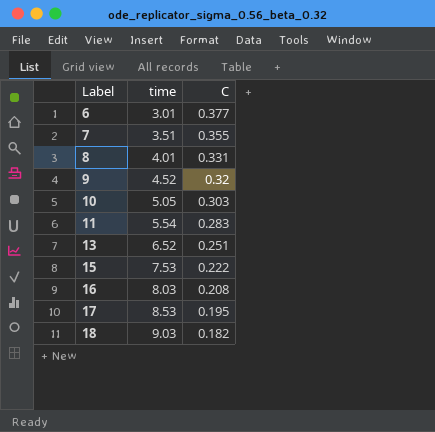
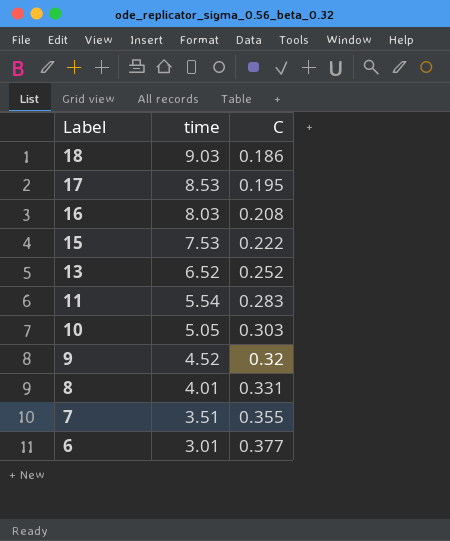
row order: Label ascending -> Label descending
18 | C: 0.182 -> 0.186
13 | C: 0.251 -> 0.252

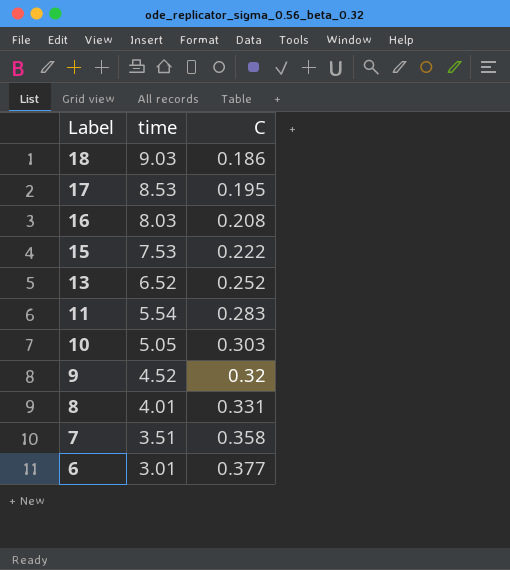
7 | C: 0.355 -> 0.358

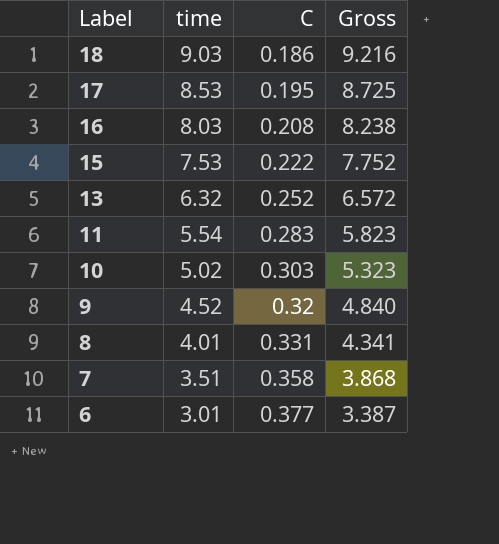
column Gross | formula: none -> [time] + [C]
13 | time: 6.52 -> 6.32
10 | time: 5.05 -> 5.02

